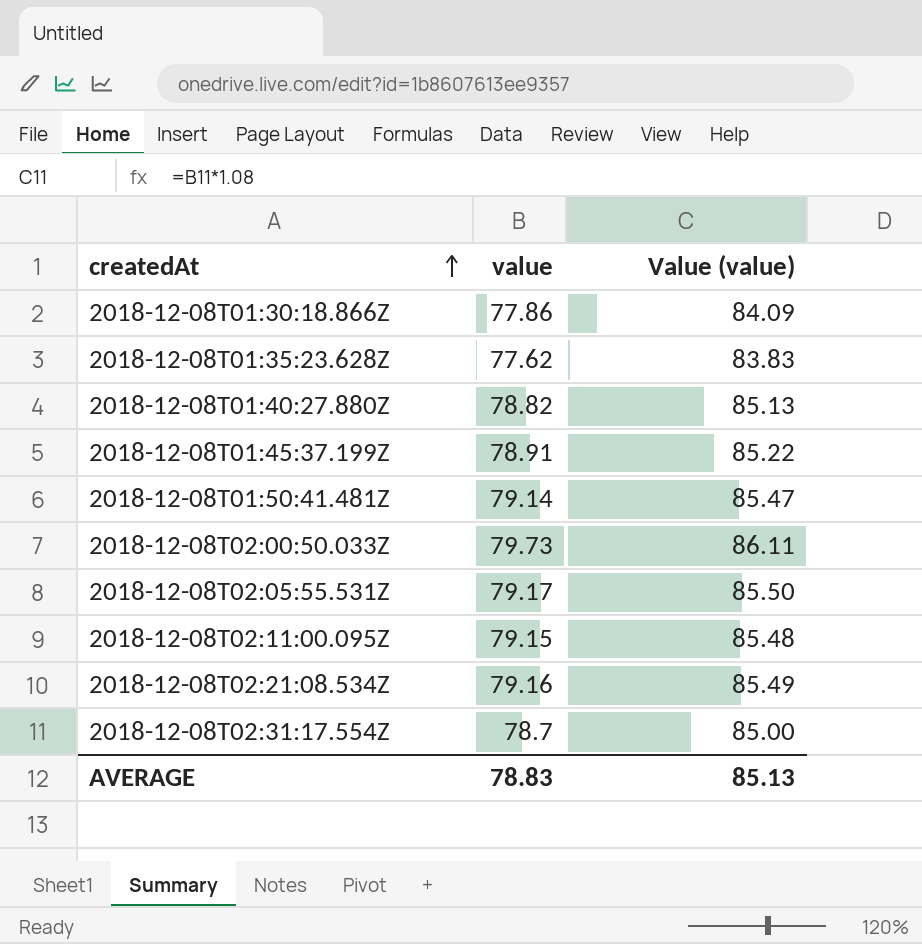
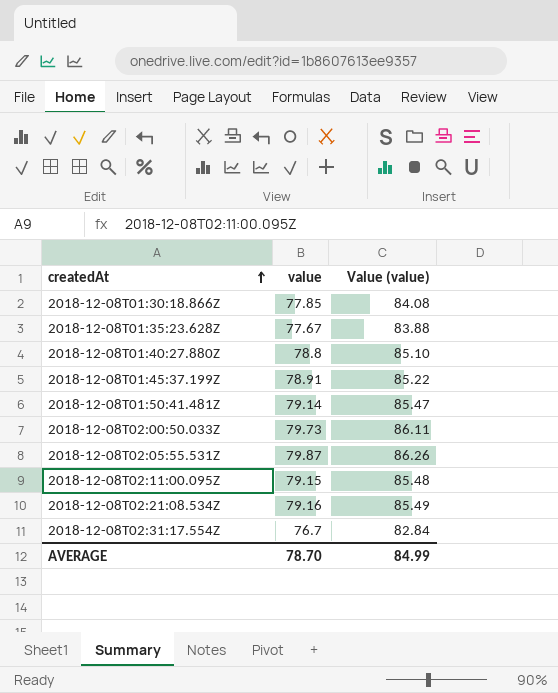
2018-12-08T01:30:18.866Z | value: 77.86 -> 77.85
2018-12-08T01:30:18.866Z | Value (value): 84.09 -> 84.08
2018-12-08T01:35:23.628Z | value: 77.62 -> 77.67
2018-12-08T01:35:23.628Z | Value (value): 83.83 -> 83.88
2018-12-08T01:40:27.880Z | value: 78.82 -> 78.8
2018-12-08T01:40:27.880Z | Value (value): 85.13 -> 85.10
2018-12-08T02:05:55.531Z | value: 79.17 -> 79.87
2018-12-08T02:05:55.531Z | Value (value): 85.50 -> 86.26
2018-12-08T02:31:17.554Z | value: 78.7 -> 76.7
2018-12-08T02:31:17.554Z | Value (value): 85.00 -> 82.84
AVERAGE | value: 78.83 -> 78.70
AVERAGE | Value (value): 85.13 -> 84.99

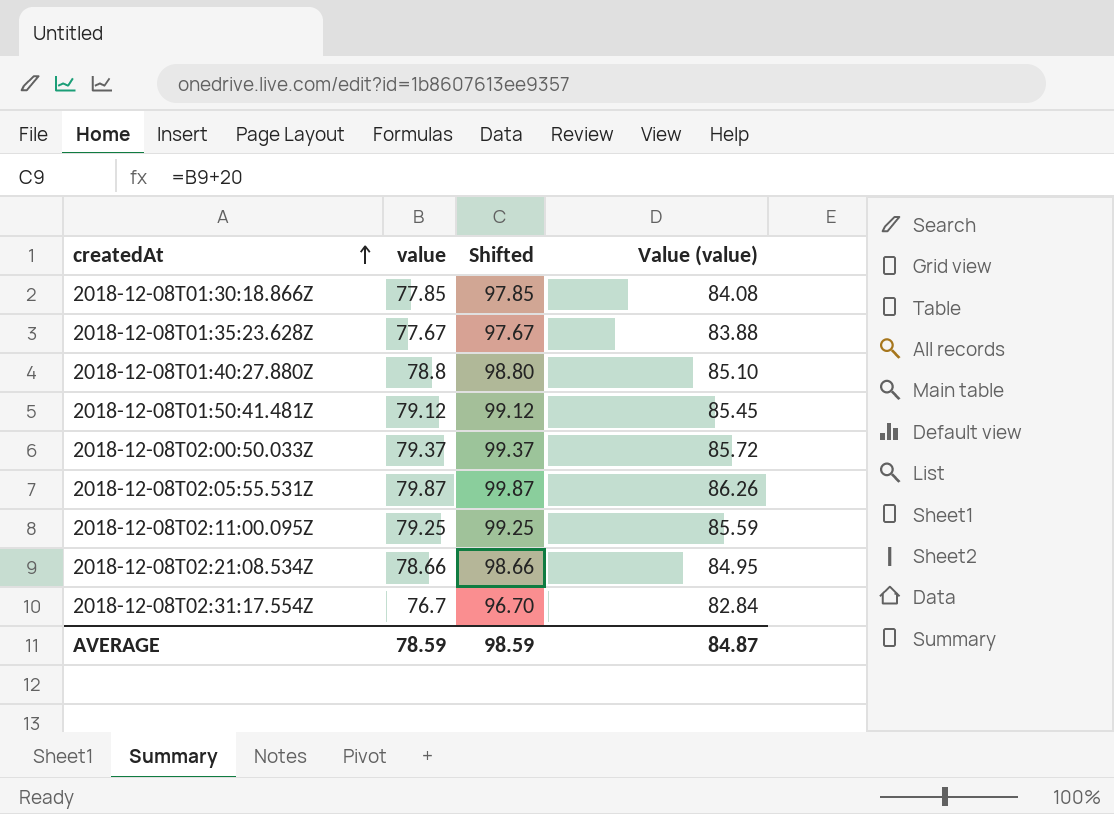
column Shifted | formula: none -> [value] + 20
row 2018-12-08T01:45:37.199Z: 78.91 | 85.22 -> none
2018-12-08T01:50:41.481Z | value: 79.14 -> 79.12
2018-12-08T01:50:41.481Z | Value (value): 85.47 -> 85.45
2018-12-08T02:00:50.033Z | value: 79.73 -> 79.37
2018-12-08T02:00:50.033Z | Value (value): 86.11 -> 85.72
2018-12-08T02:11:00.095Z | value: 79.15 -> 79.25
2018-12-08T02:11:00.095Z | Value (value): 85.48 -> 85.59
2018-12-08T02:21:08.534Z | value: 79.16 -> 78.66
2018-12-08T02:21:08.534Z | Value (value): 85.49 -> 84.95
AVERAGE | value: 78.70 -> 78.59
AVERAGE | Value (value): 84.99 -> 84.87

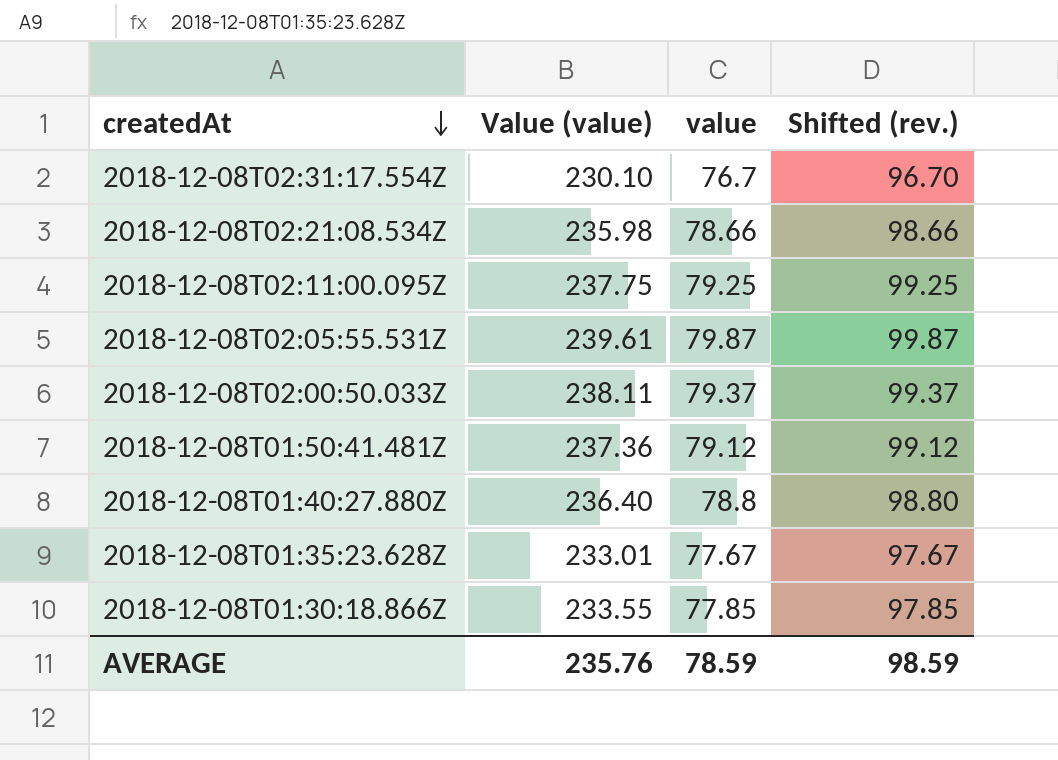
row order: createdAt ascending -> createdAt descending
column Value (value) | formula: [value] * 1.08 -> [value] * 3
column Value (value) | position: 4 -> 2
column name: Shifted -> Shifted (rev.)
AVERAGE | Value (value): 84.87 -> 235.76

